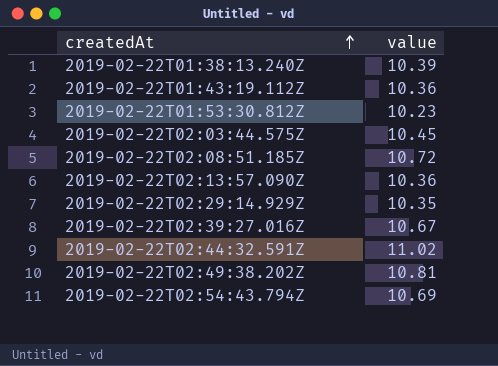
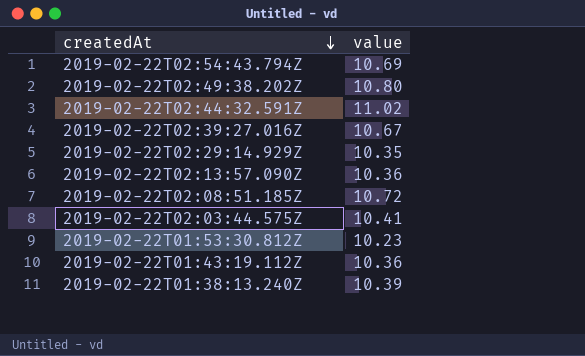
row order: createdAt ascending -> createdAt descending
2019-02-22T02:49:38.202Z | value: 10.81 -> 10.80
2019-02-22T02:03:44.575Z | value: 10.45 -> 10.41

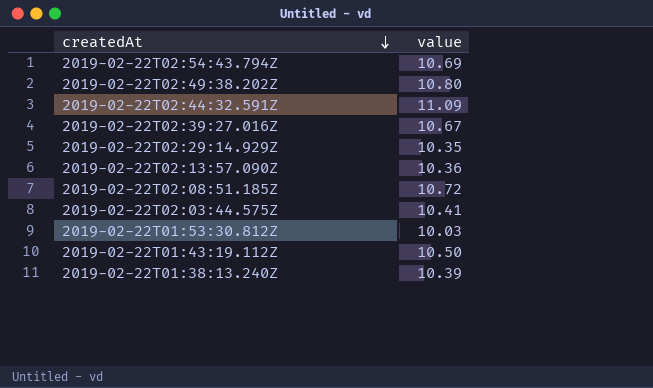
2019-02-22T02:44:32.591Z | value: 11.02 -> 11.09
2019-02-22T01:53:30.812Z | value: 10.23 -> 10.03
2019-02-22T01:43:19.112Z | value: 10.36 -> 10.50

